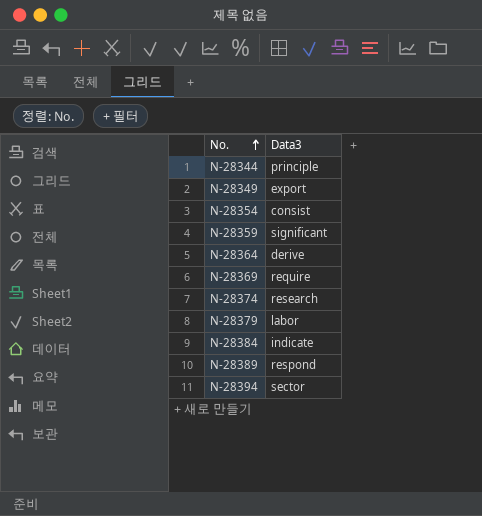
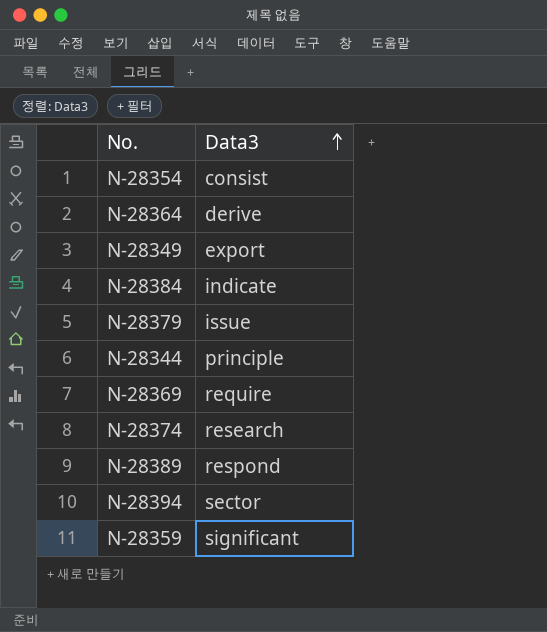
row order: No. ascending -> Data3 ascending
N-28379 | Data3: labor -> issue

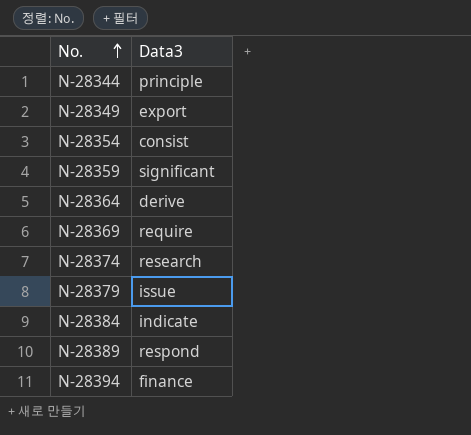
row order: Data3 ascending -> No. ascending
N-28394 | Data3: sector -> finance

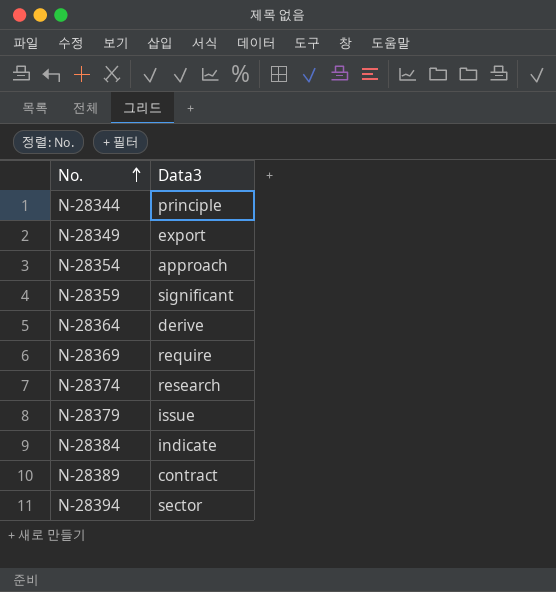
N-28354 | Data3: consist -> approach
N-28389 | Data3: respond -> contract
N-28394 | Data3: finance -> sector

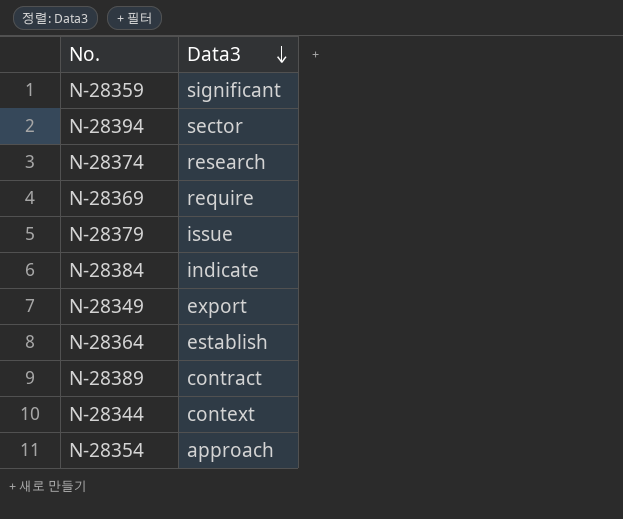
row order: No. ascending -> Data3 descending
N-28364 | Data3: derive -> establish
N-28344 | Data3: principle -> context

